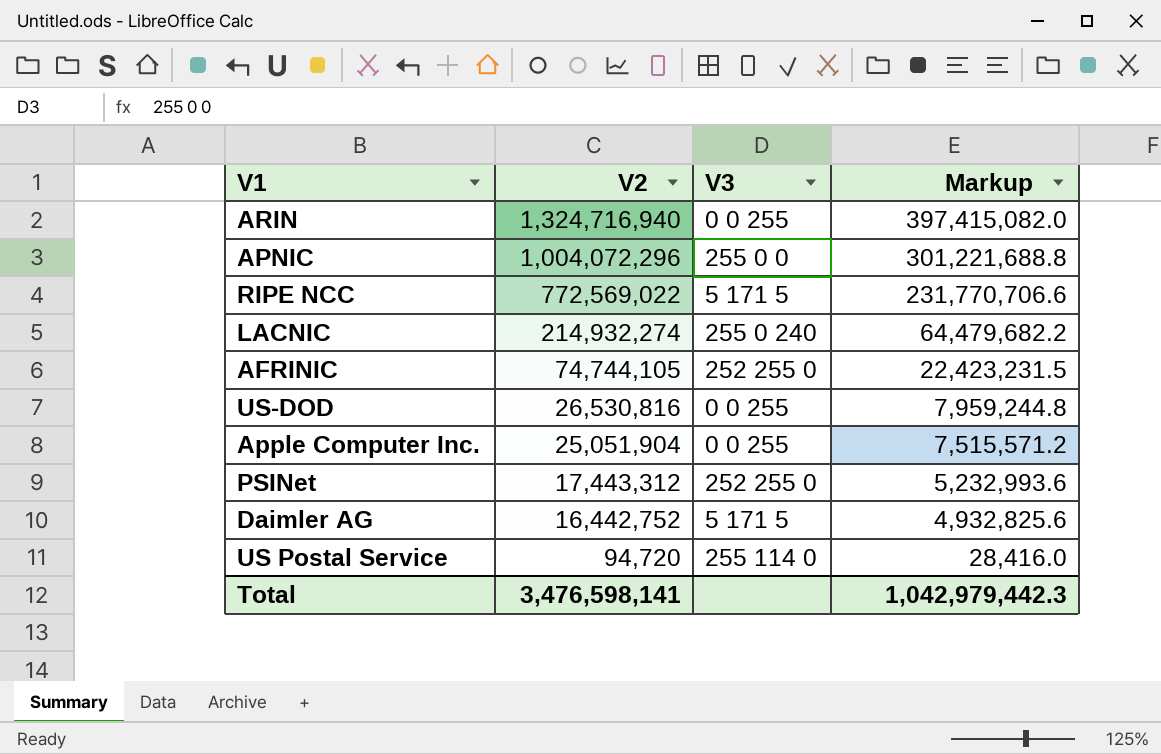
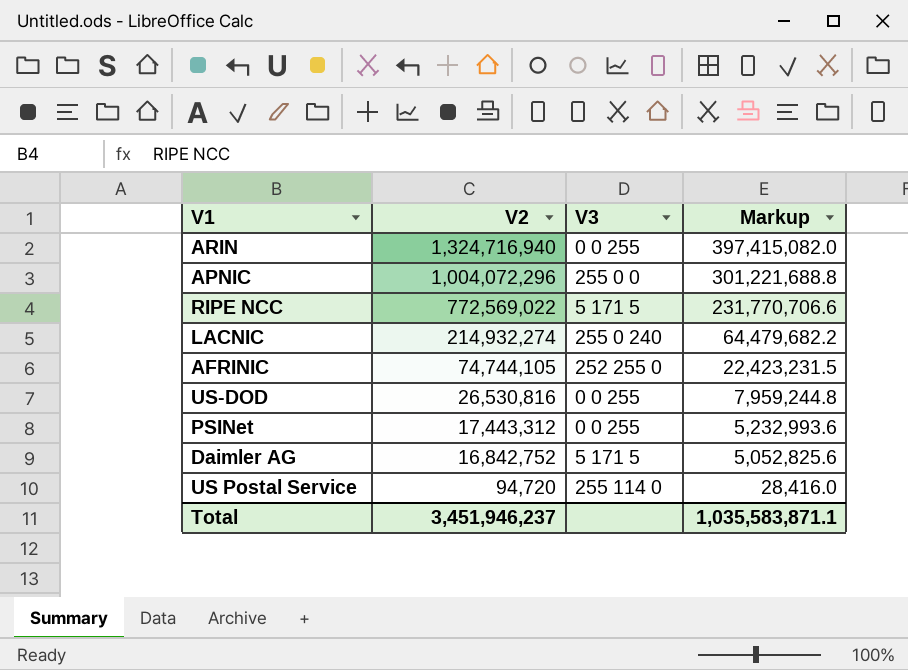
row Apple Computer Inc.: 25,051,904 | 0 0 255 | 7,515,571.2 -> none
PSINet | V3: 252 255 0 -> 0 0 255
Daimler AG | V2: 16,442,752 -> 16,842,752
Daimler AG | Markup: 4,932,825.6 -> 5,052,825.6
Total | V2: 3,476,598,141 -> 3,451,946,237
Total | Markup: 1,042,979,442.3 -> 1,035,583,871.1

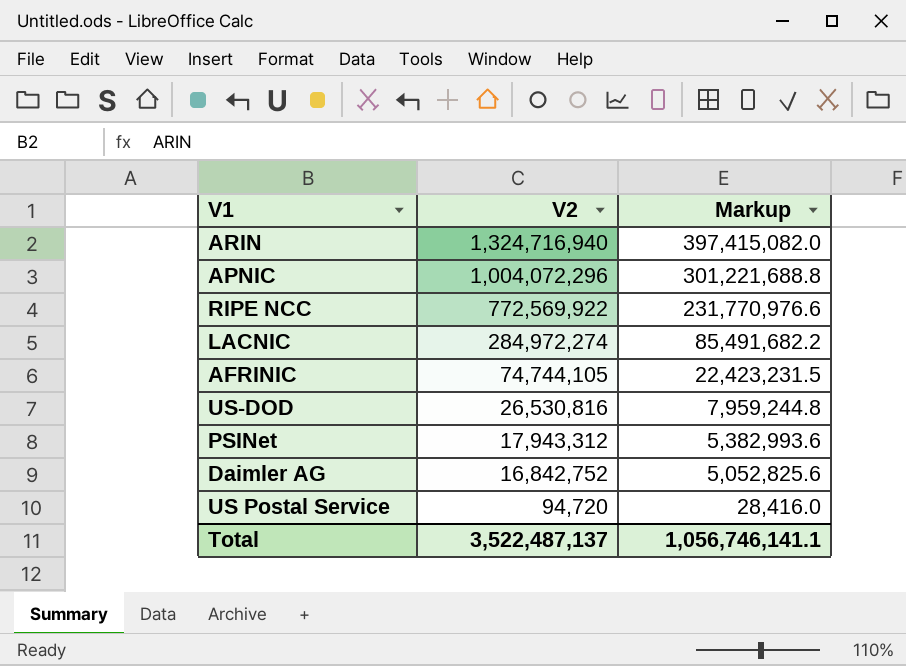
column V3 | position: 3 -> none
RIPE NCC | V2: 772,569,022 -> 772,569,922
RIPE NCC | Markup: 231,770,706.6 -> 231,770,976.6
LACNIC | V2: 214,932,274 -> 284,972,274
LACNIC | Markup: 64,479,682.2 -> 85,491,682.2
PSINet | V2: 17,443,312 -> 17,943,312
PSINet | Markup: 5,232,993.6 -> 5,382,993.6
Total | V2: 3,451,946,237 -> 3,522,487,137
Total | Markup: 1,035,583,871.1 -> 1,056,746,141.1

